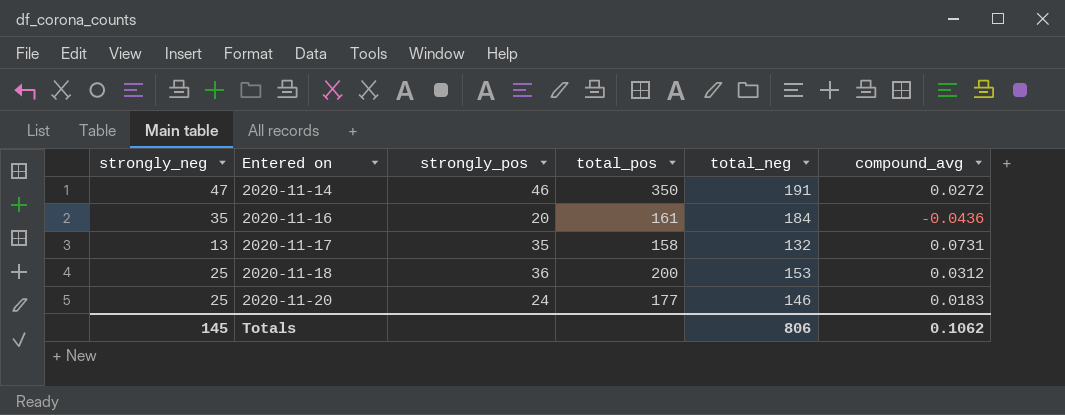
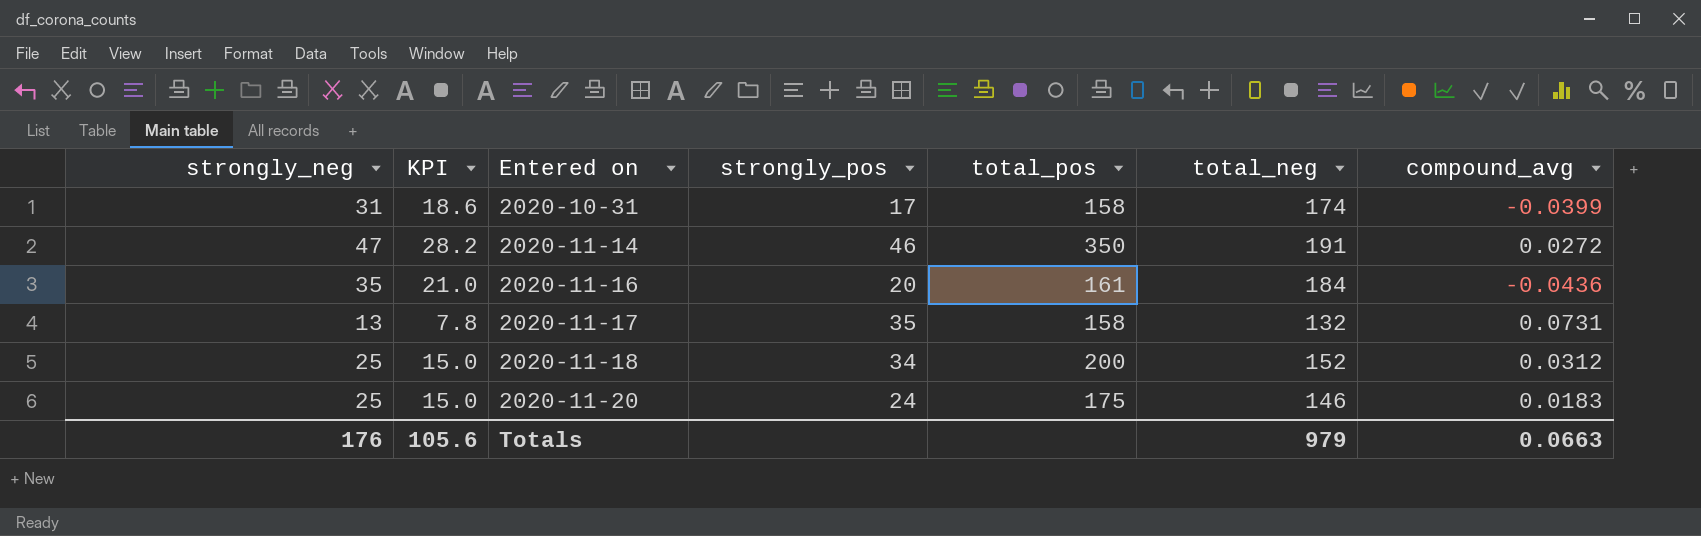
column KPI | formula: none -> [strongly_neg] * 0.6
row 2020-10-31: none -> 31 | 18.6 | 17 | 158 | 174 | -0.0399
2020-11-18 | strongly_pos: 36 -> 34
2020-11-18 | total_neg: 153 -> 152
2020-11-20 | total_pos: 177 -> 175
Totals | strongly_neg: 145 -> 176
Totals | total_neg: 806 -> 979
Totals | compound_avg: 0.1062 -> 0.0663

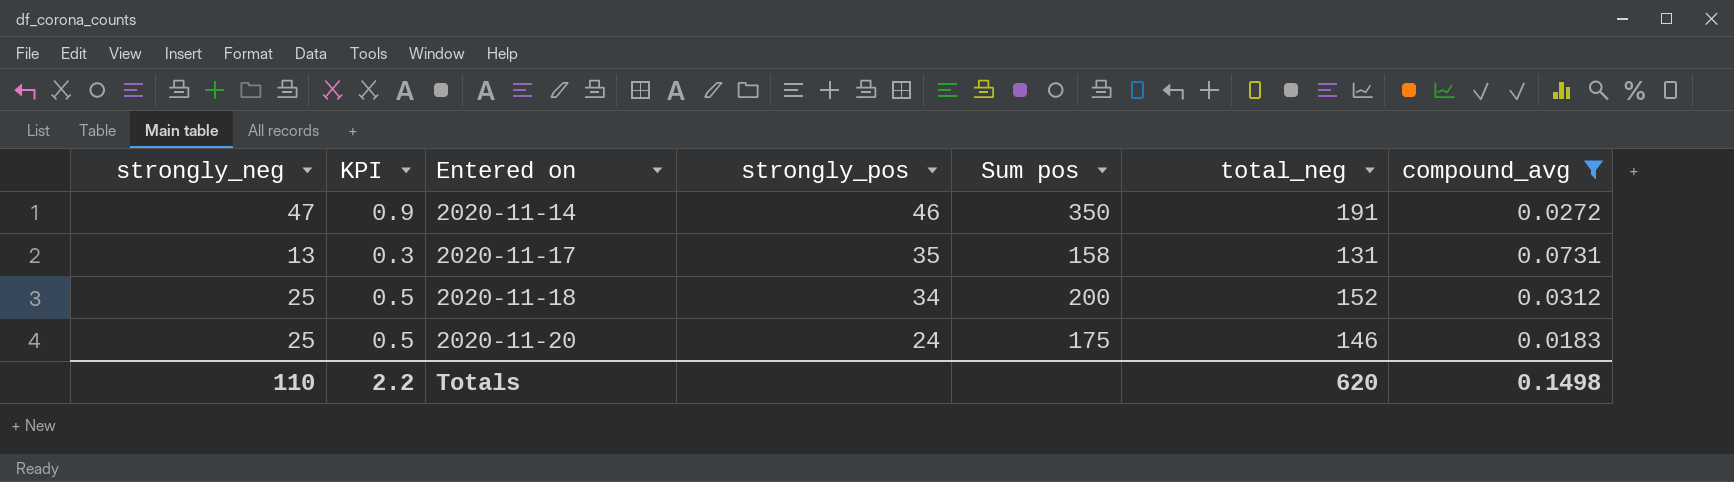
filter: none -> compound_avg >= 0.0183
column KPI | formula: [strongly_neg] * 0.6 -> [strongly_neg] * 0.02
column name: total_pos -> Sum pos
2020-11-17 | total_neg: 132 -> 131
Totals | strongly_neg: 176 -> 110
Totals | KPI: 105.6 -> 2.2
Totals | total_neg: 979 -> 620
Totals | compound_avg: 0.0663 -> 0.1498

